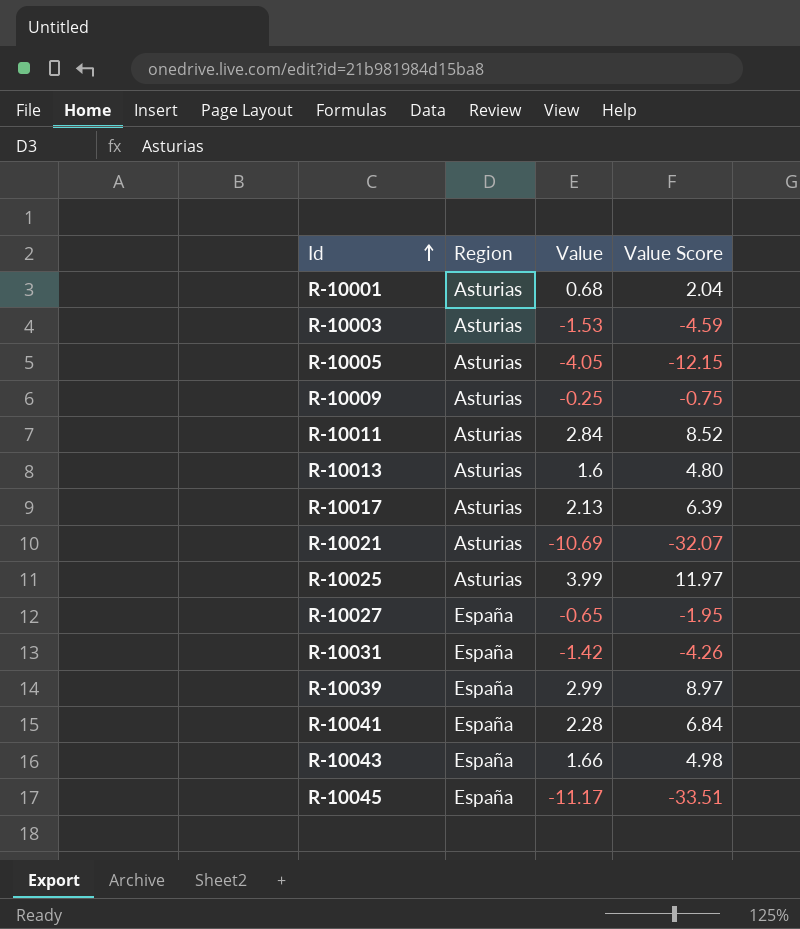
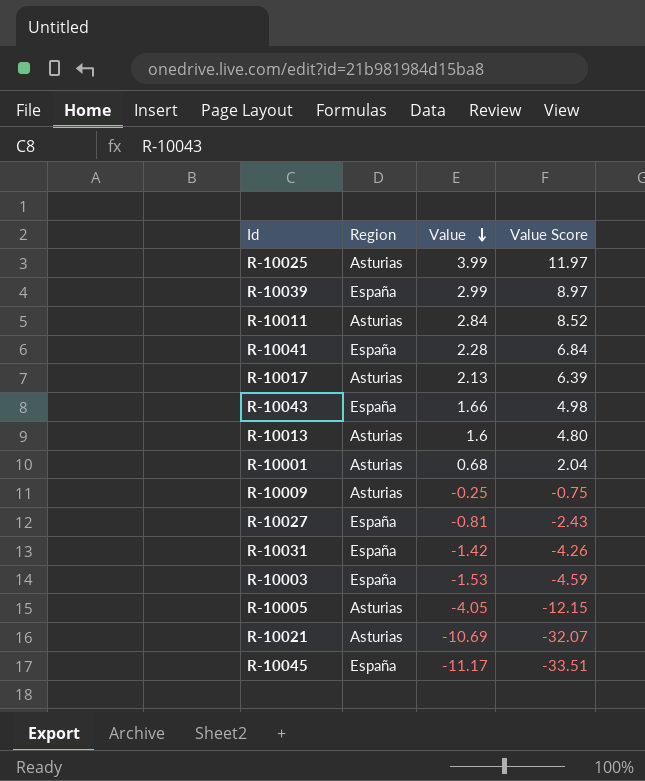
row order: Id ascending -> Value descending
R-10027 | Value: -0.65 -> -0.81
R-10027 | Value Score: -1.95 -> -2.43
R-10003 | Region: Asturias -> España

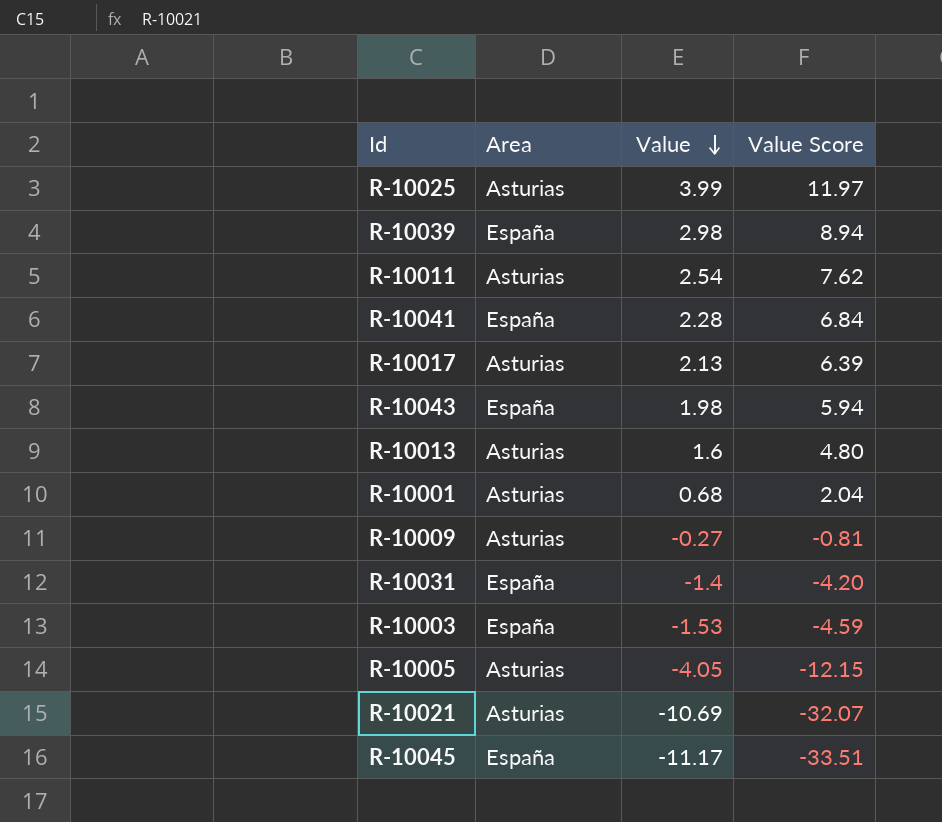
column name: Region -> Area
row R-10027: España | -0.81 | -2.43 -> none
R-10039 | Value: 2.99 -> 2.98
R-10039 | Value Score: 8.97 -> 8.94
R-10011 | Value: 2.84 -> 2.54
R-10011 | Value Score: 8.52 -> 7.62
R-10043 | Value: 1.66 -> 1.98
R-10043 | Value Score: 4.98 -> 5.94
R-10009 | Value: -0.25 -> -0.27
R-10009 | Value Score: -0.75 -> -0.81
R-10031 | Value: -1.42 -> -1.4
R-10031 | Value Score: -4.26 -> -4.20

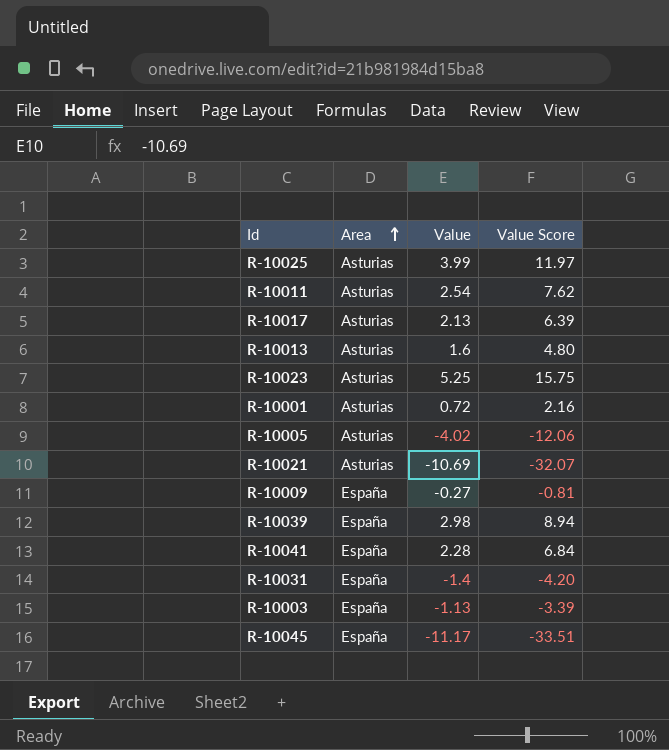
row order: Value descending -> Area ascending
row R-10043: España | 1.98 | 5.94 -> none
row R-10023: none -> Asturias | 5.25 | 15.75
R-10001 | Value: 0.68 -> 0.72
R-10001 | Value Score: 2.04 -> 2.16
R-10005 | Value: -4.05 -> -4.02
R-10005 | Value Score: -12.15 -> -12.06
R-10009 | Area: Asturias -> España
R-10003 | Value: -1.53 -> -1.13
R-10003 | Value Score: -4.59 -> -3.39

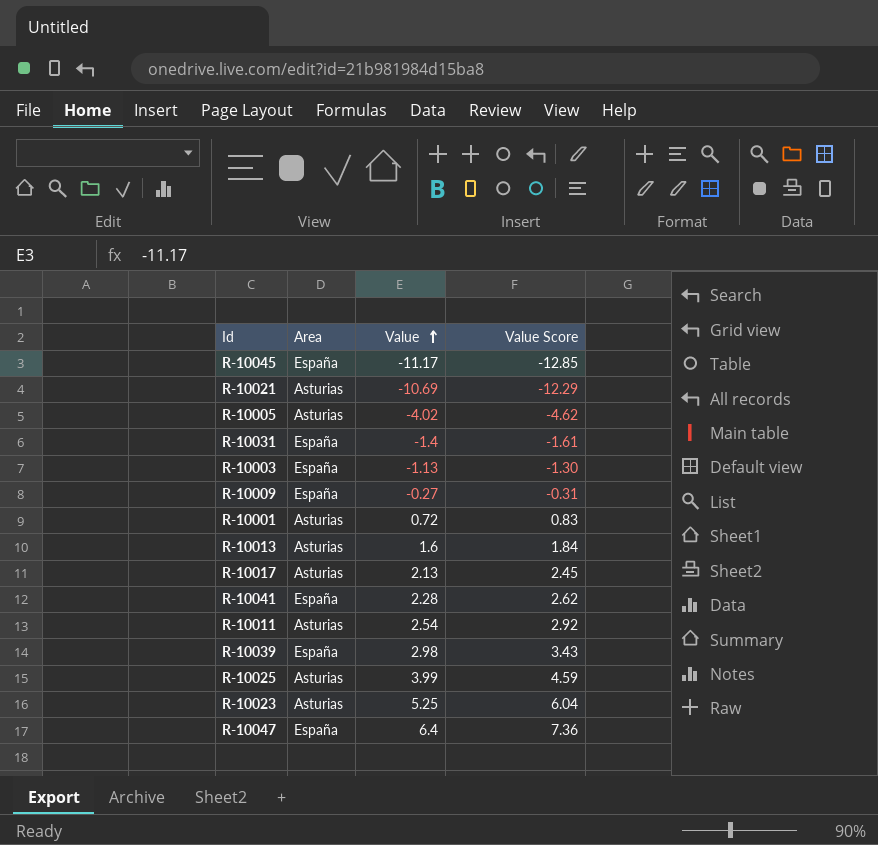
row order: Area ascending -> Value ascending
column Value Score | formula: [Value] * 3 -> [Value] * 1.15
row R-10047: none -> España | 6.4 | 7.36

